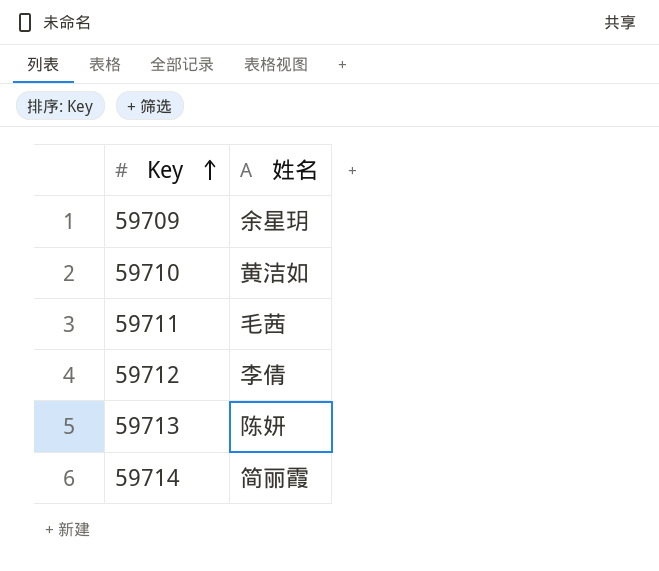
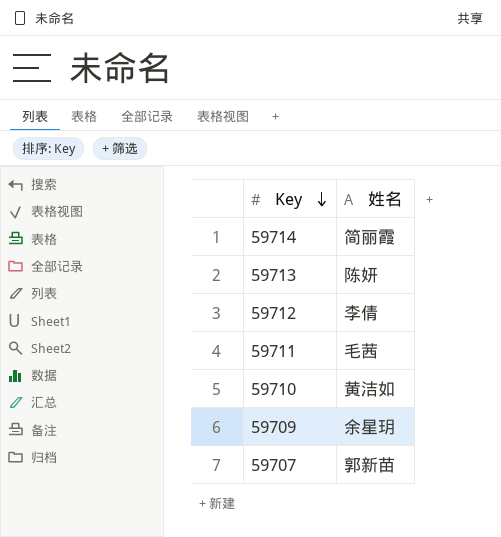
row order: Key ascending -> Key descending
row 59707: none -> 郭新苗

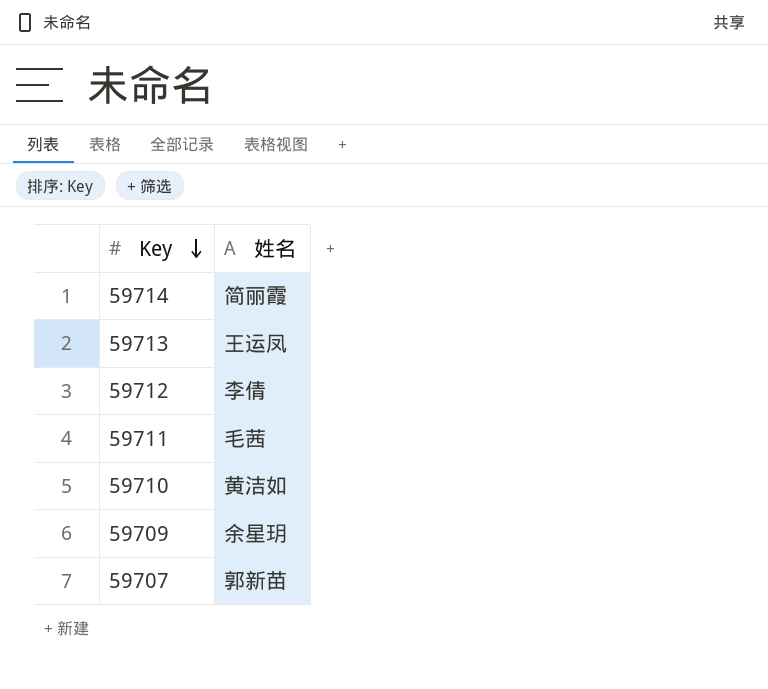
59713 | 姓名: 陈妍 -> 王运凤

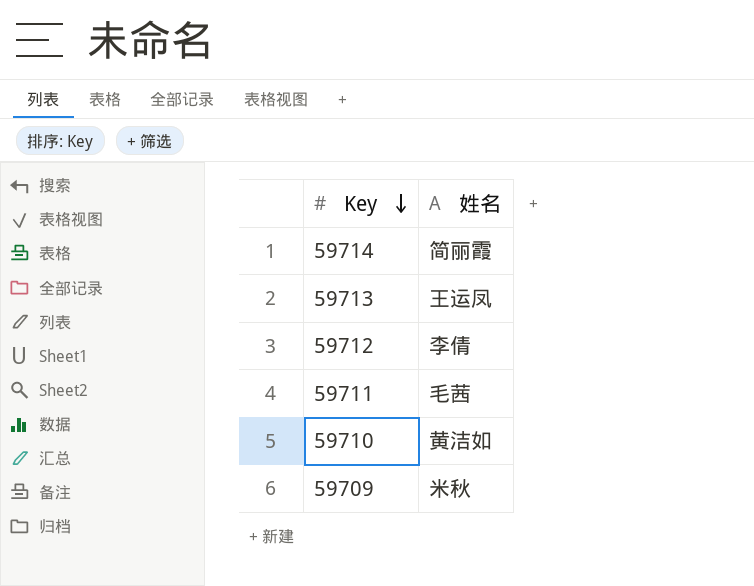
row 59707: 郭新苗 -> none
59709 | 姓名: 余星玥 -> 米秋

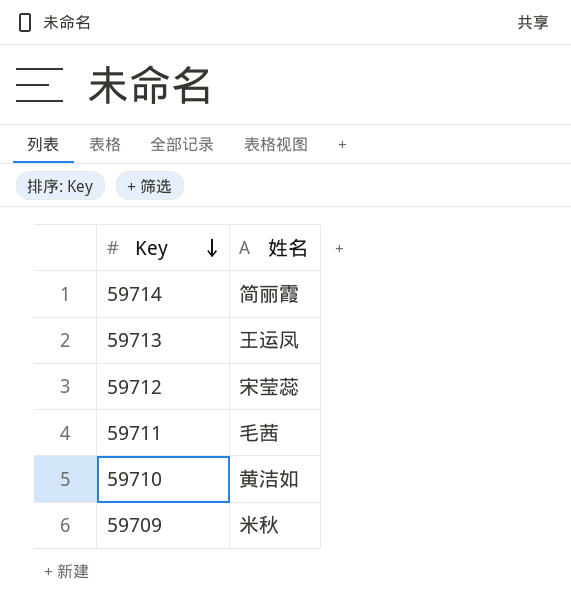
59712 | 姓名: 李倩 -> 宋莹蕊

